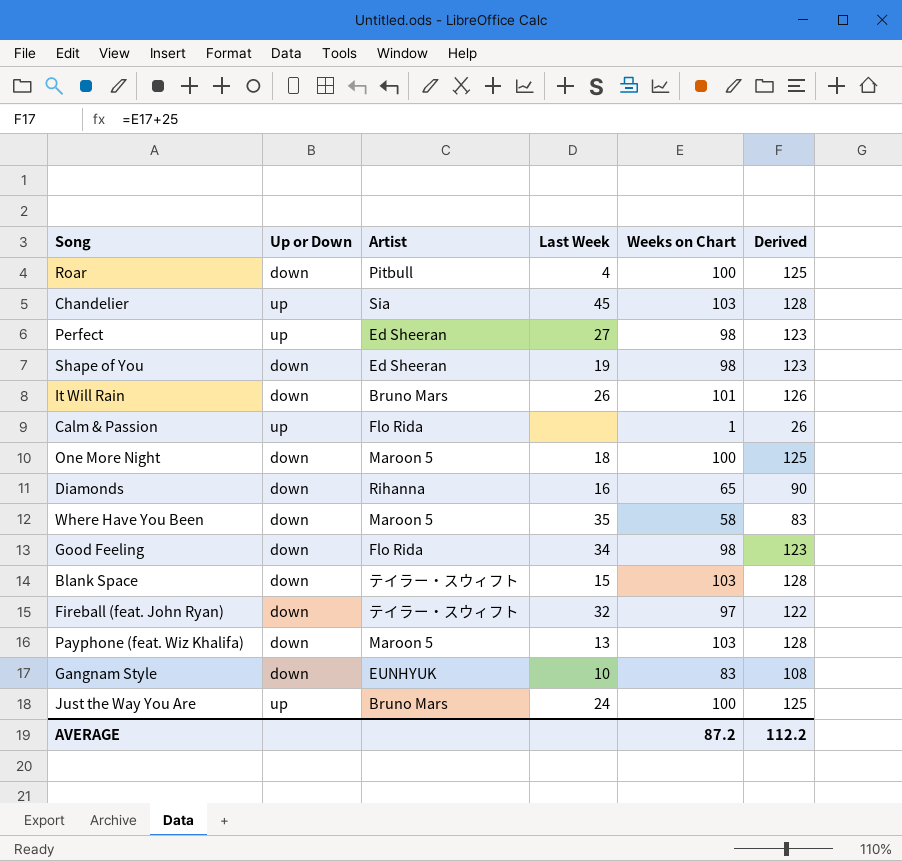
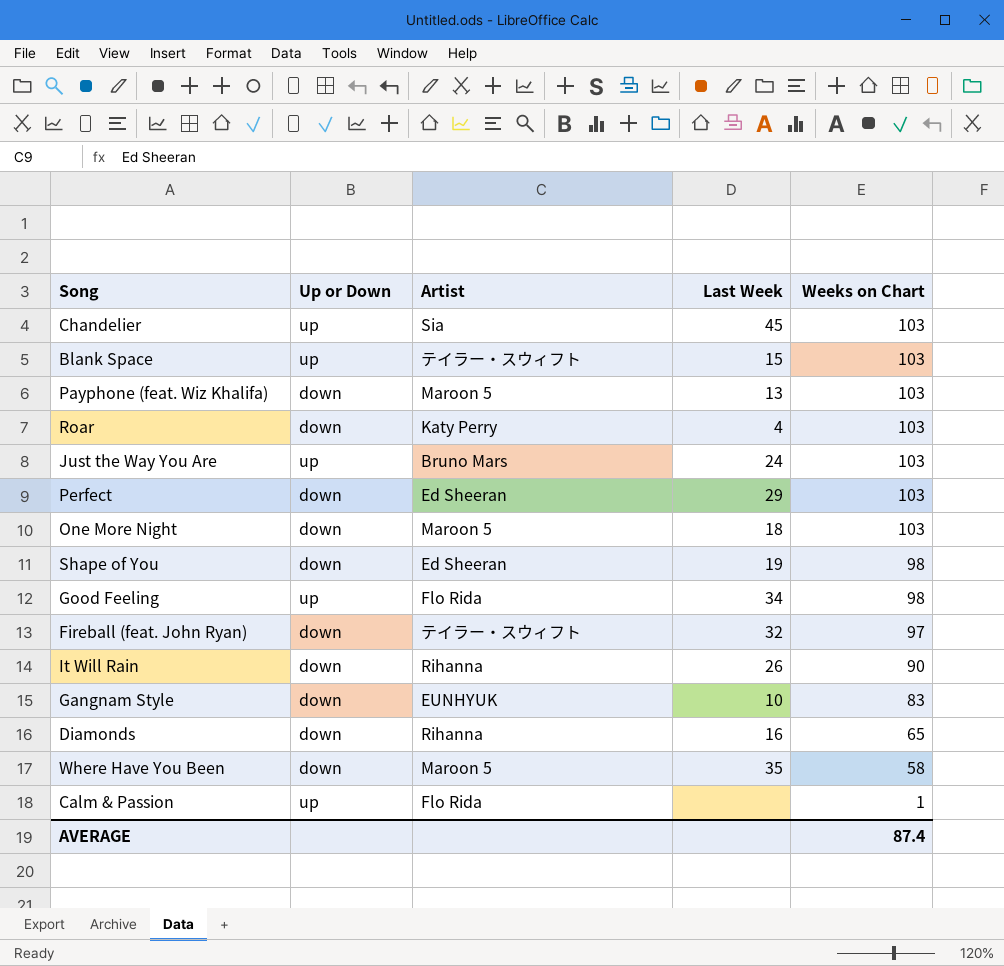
row order: none -> Weeks on Chart descending
column Derived | formula: [Weeks on Chart] + 25 -> none
Blank Space | Up or Down: down -> up
Roar | Artist: Pitbull -> Katy Perry
Roar | Weeks on Chart: 100 -> 103
Just the Way You Are | Weeks on Chart: 100 -> 103
Perfect | Up or Down: up -> down
Perfect | Last Week: 27 -> 29
Perfect | Weeks on Chart: 98 -> 103
One More Night | Weeks on Chart: 100 -> 103
Good Feeling | Up or Down: down -> up
It Will Rain | Artist: Bruno Mars -> Rihanna
It Will Rain | Weeks on Chart: 101 -> 90
AVERAGE | Weeks on Chart: 87.2 -> 87.4

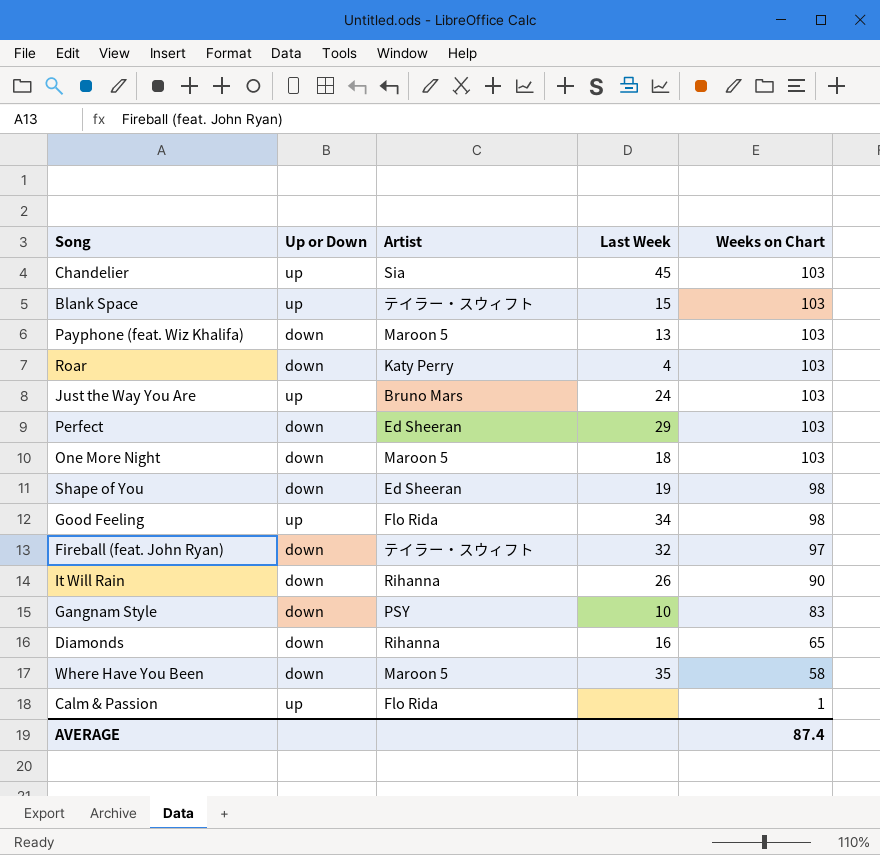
Gangnam Style | Artist: EUNHYUK -> PSY

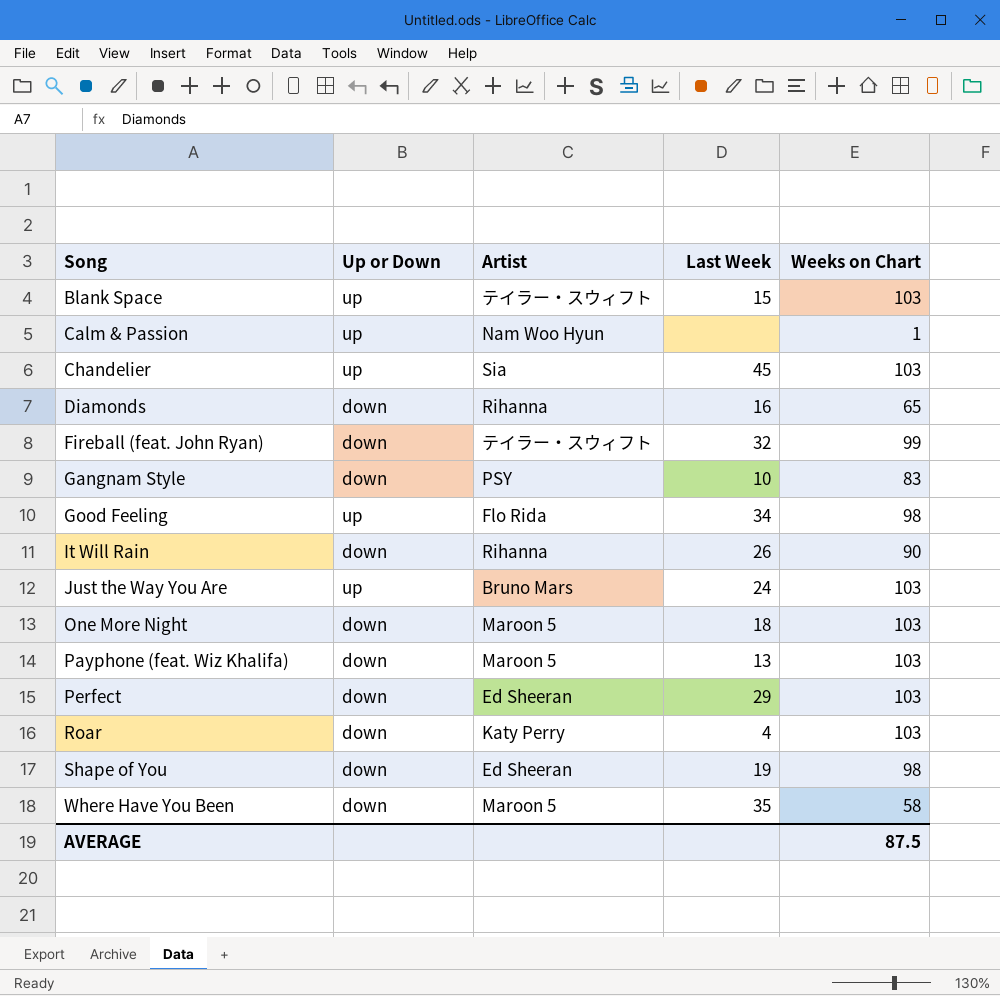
row order: Weeks on Chart descending -> Song ascending
Calm & Passion | Artist: Flo Rida -> Nam Woo Hyun
Fireball (feat. John Ryan) | Weeks on Chart: 97 -> 99
AVERAGE | Weeks on Chart: 87.4 -> 87.5

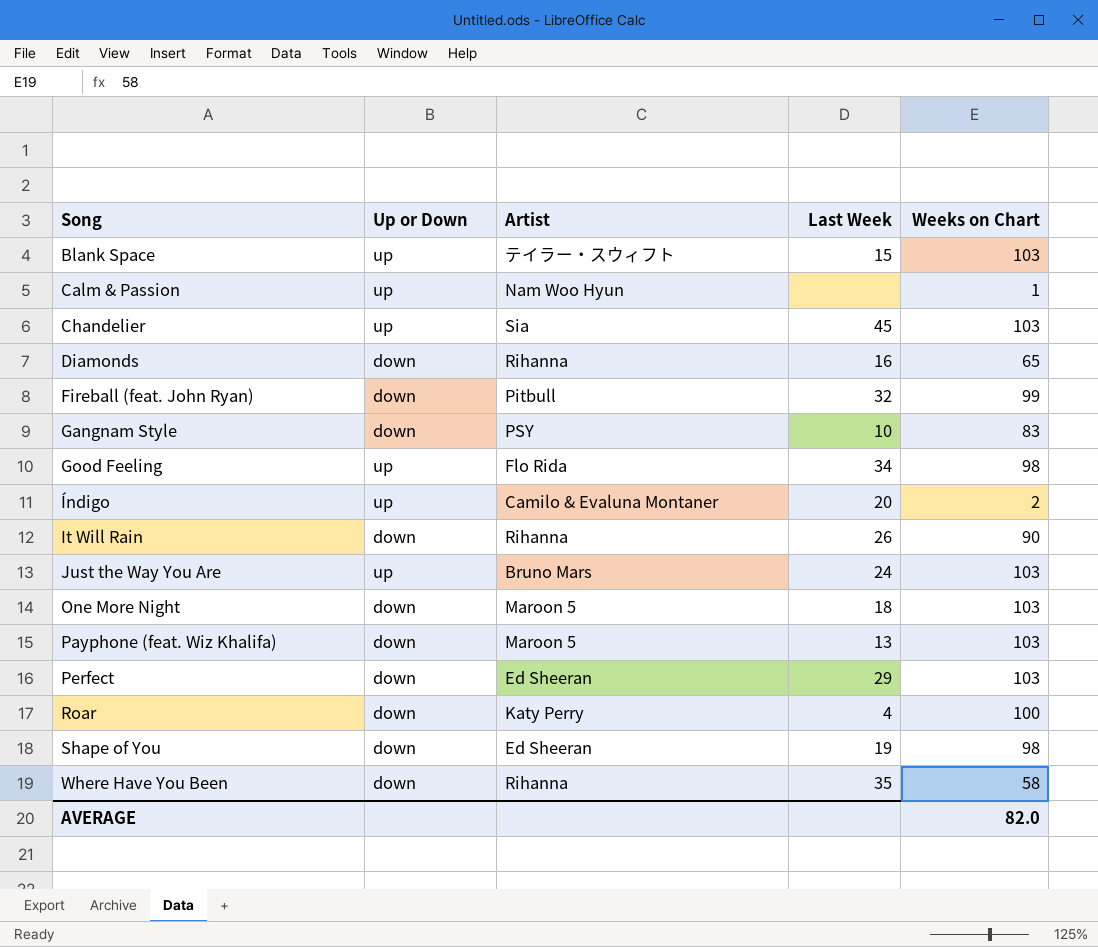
Fireball (feat. John Ryan) | Artist: テイラー・スウィフト -> Pitbull
row Índigo: none -> up | Camilo & Evaluna Montaner | 20 | 2
Roar | Weeks on Chart: 103 -> 100
Where Have You Been | Artist: Maroon 5 -> Rihanna
AVERAGE | Weeks on Chart: 87.5 -> 82.0

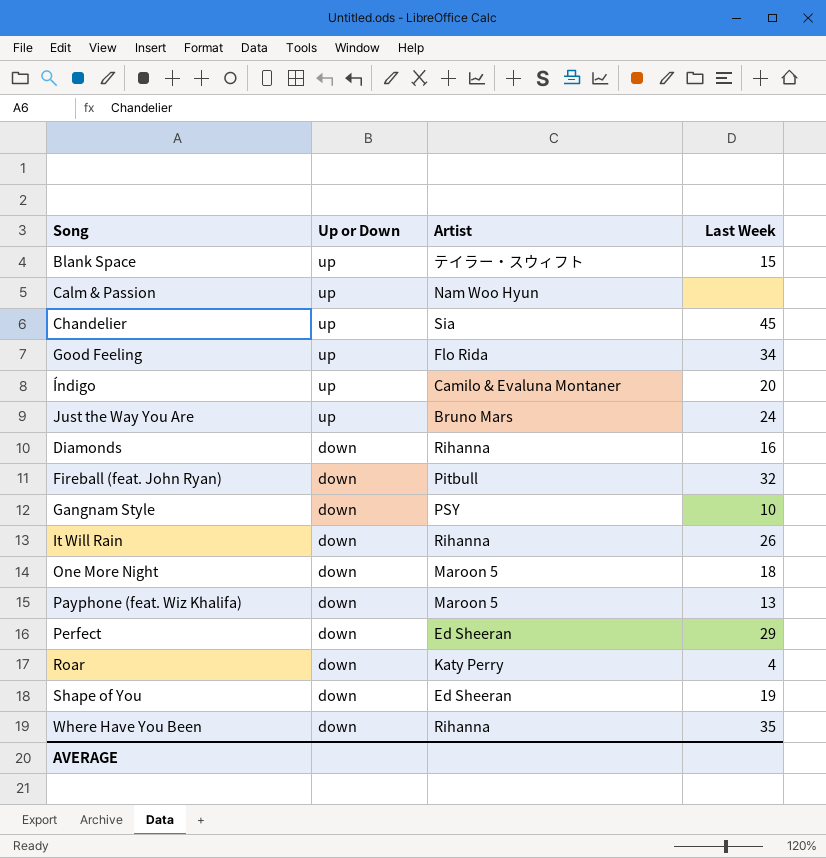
row order: Song ascending -> Up or Down descending
column Weeks on Chart | position: 5 -> none

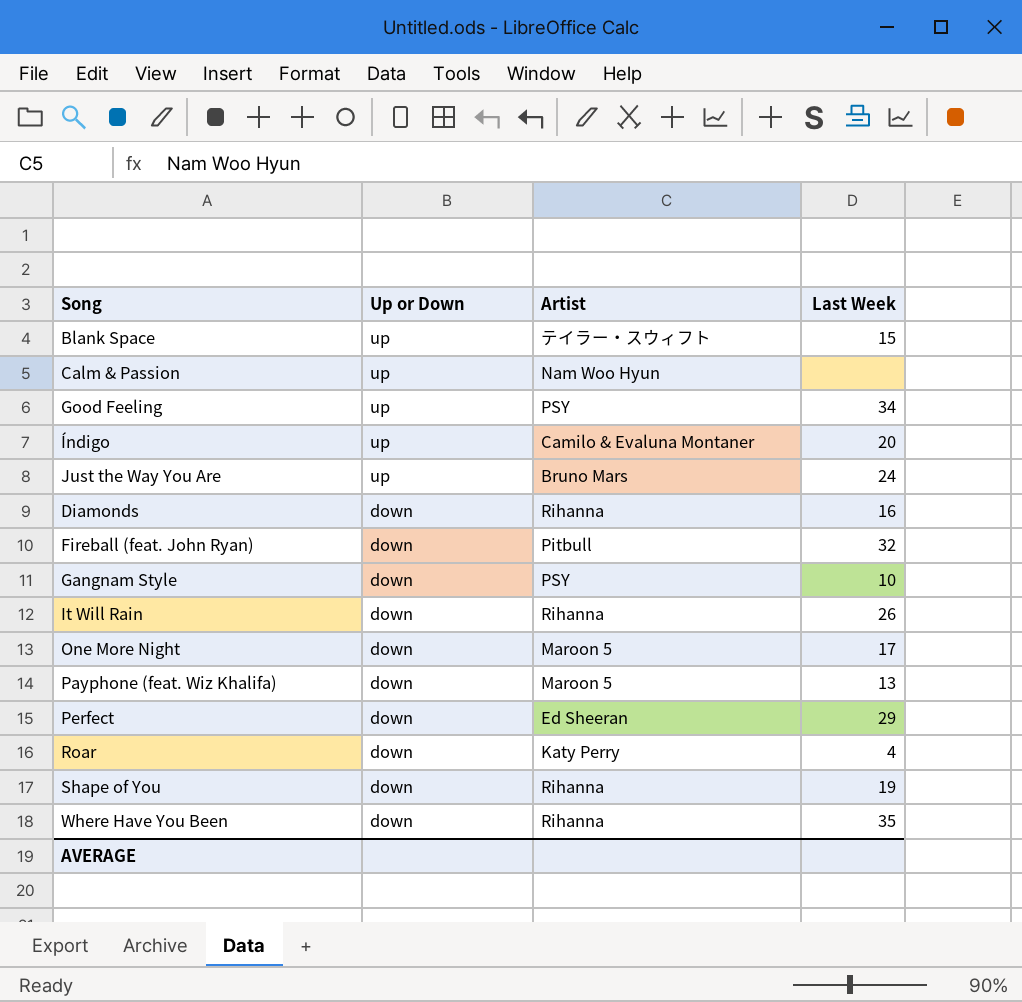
row Chandelier: up | Sia | 45 -> none
Good Feeling | Artist: Flo Rida -> PSY
One More Night | Last Week: 18 -> 17
Shape of You | Artist: Ed Sheeran -> Rihanna

